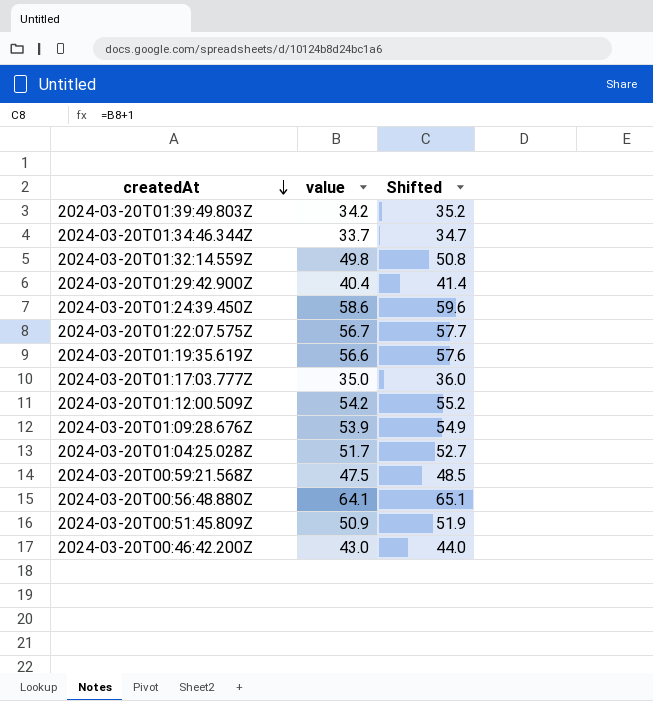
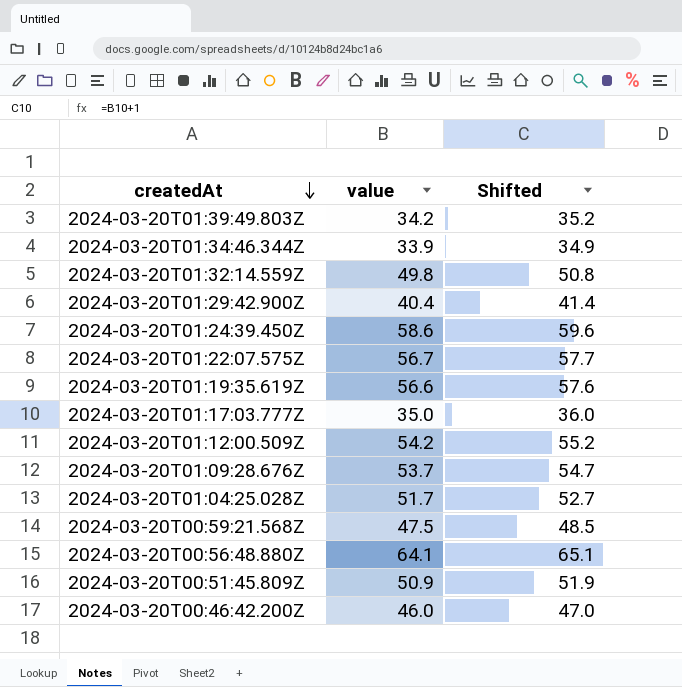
2024-03-20T01:34:46.344Z | value: 33.7 -> 33.9
2024-03-20T01:34:46.344Z | Shifted: 34.7 -> 34.9
2024-03-20T01:09:28.676Z | value: 53.9 -> 53.7
2024-03-20T01:09:28.676Z | Shifted: 54.9 -> 54.7
2024-03-20T00:46:42.200Z | value: 43.0 -> 46.0
2024-03-20T00:46:42.200Z | Shifted: 44.0 -> 47.0

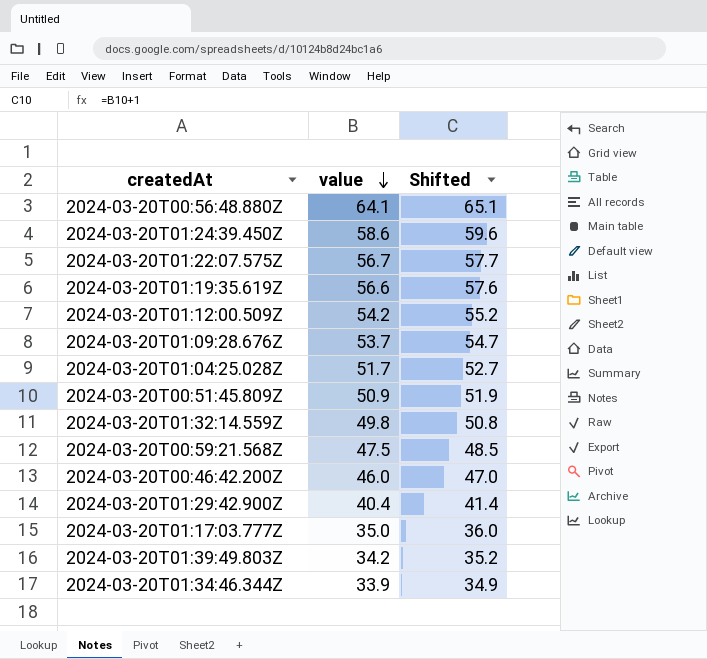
row order: createdAt descending -> value descending

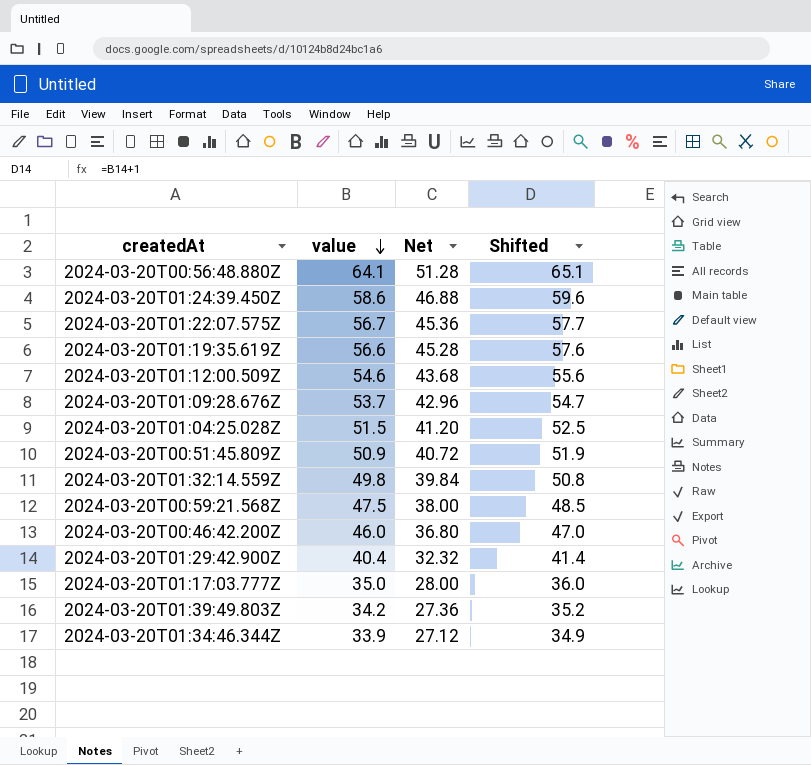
column Net | formula: none -> [value] * 0.8
2024-03-20T01:12:00.509Z | value: 54.2 -> 54.6
2024-03-20T01:12:00.509Z | Shifted: 55.2 -> 55.6
2024-03-20T01:04:25.028Z | value: 51.7 -> 51.5
2024-03-20T01:04:25.028Z | Shifted: 52.7 -> 52.5

